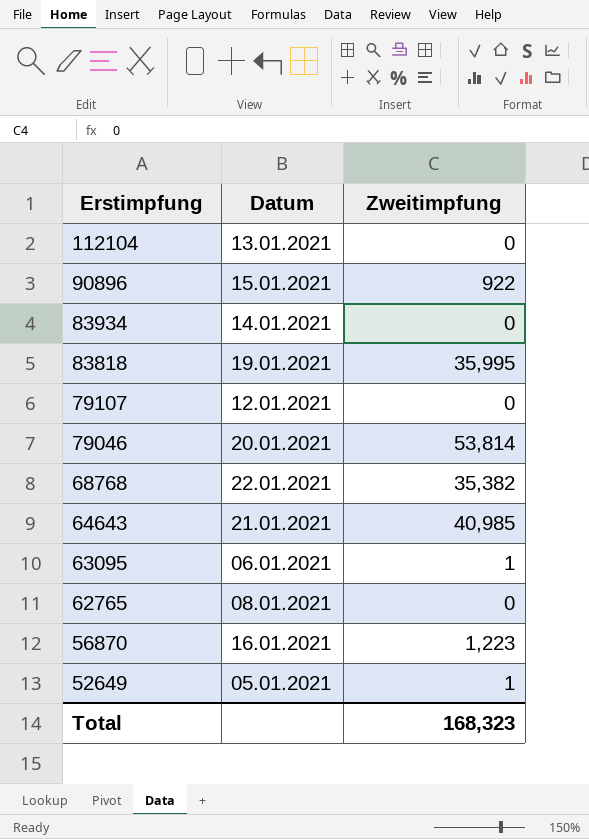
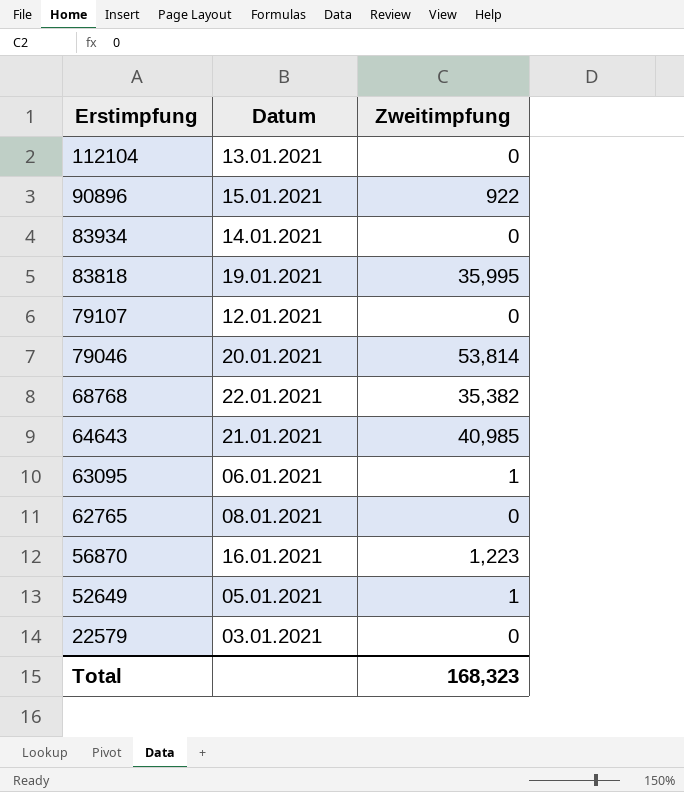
row 22579: none -> 03.01.2021 | 0

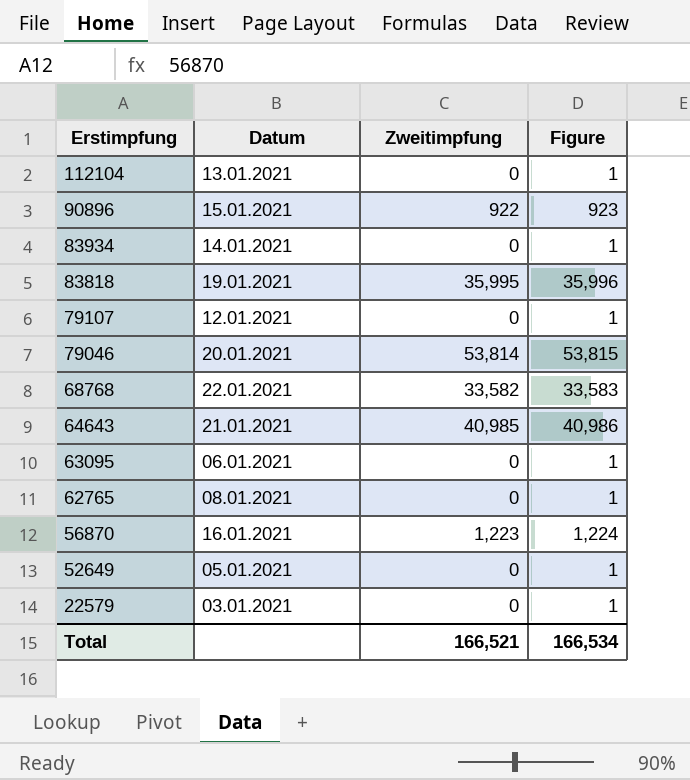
column Figure | formula: none -> [Zweitimpfung] + 1
68768 | Zweitimpfung: 35,382 -> 33,582
63095 | Zweitimpfung: 1 -> 0
52649 | Zweitimpfung: 1 -> 0
Total | Zweitimpfung: 168,323 -> 166,521

